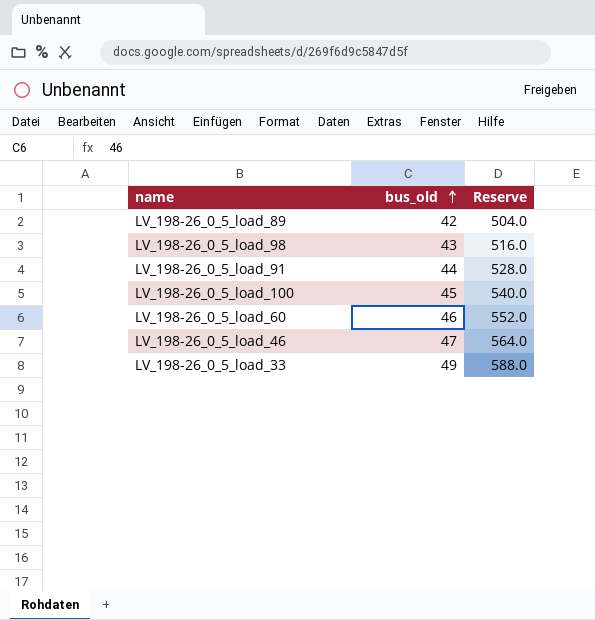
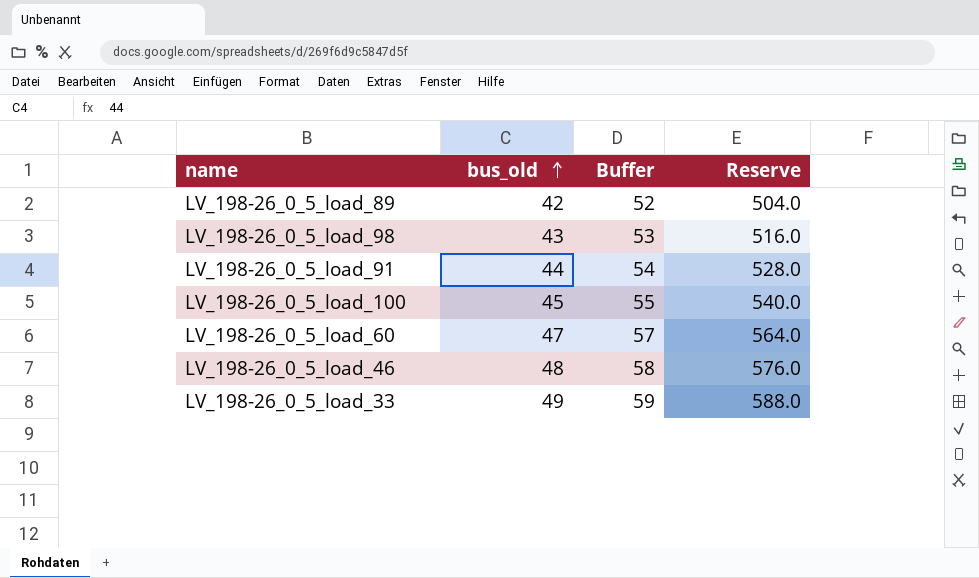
column Buffer | formula: none -> [bus_old] + 10
LV_198-26_0_5_load_60 | bus_old: 46 -> 47
LV_198-26_0_5_load_60 | Reserve: 552.0 -> 564.0
LV_198-26_0_5_load_46 | bus_old: 47 -> 48
LV_198-26_0_5_load_46 | Reserve: 564.0 -> 576.0

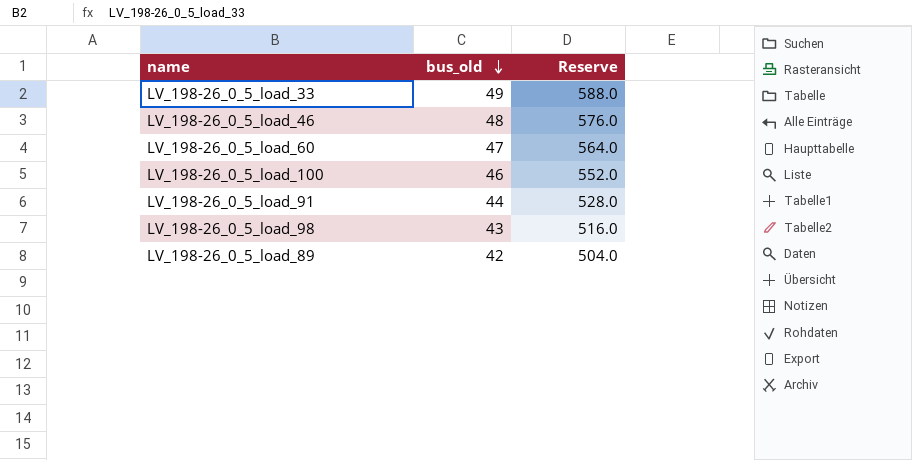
row order: bus_old ascending -> bus_old descending
column Buffer | formula: [bus_old] + 10 -> none
LV_198-26_0_5_load_100 | bus_old: 45 -> 46
LV_198-26_0_5_load_100 | Reserve: 540.0 -> 552.0

